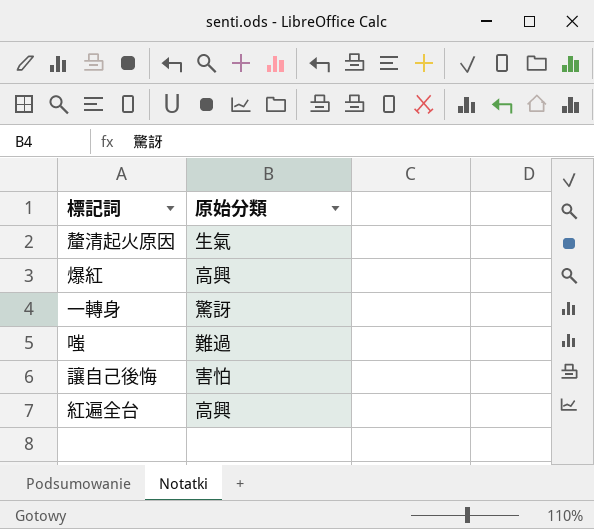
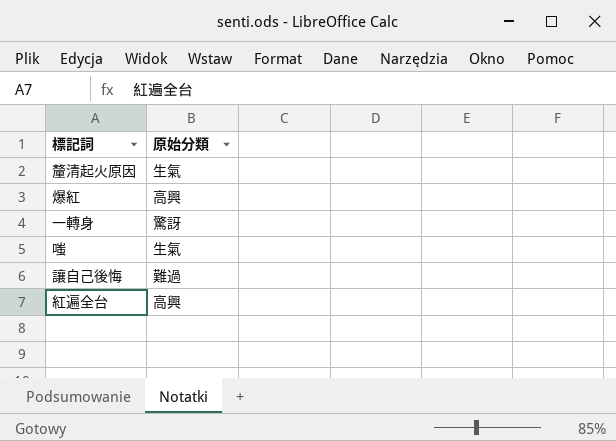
嗤 | 原始分類: 難過 -> 生氣
讓自己後悔 | 原始分類: 害怕 -> 難過

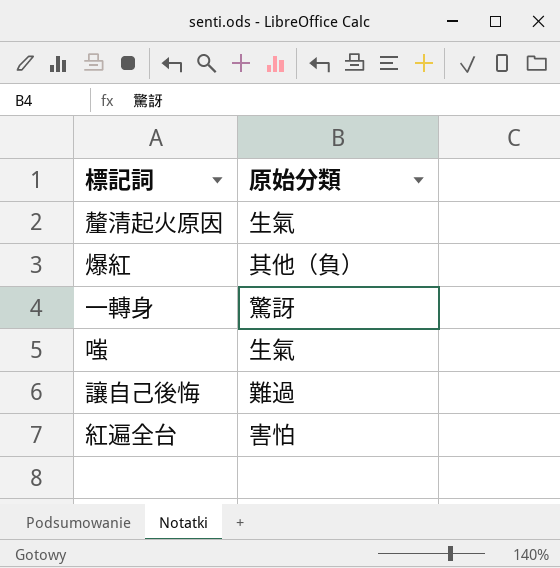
爆紅 | 原始分類: 高興 -> 其他（負）
紅遍全台 | 原始分類: 高興 -> 害怕

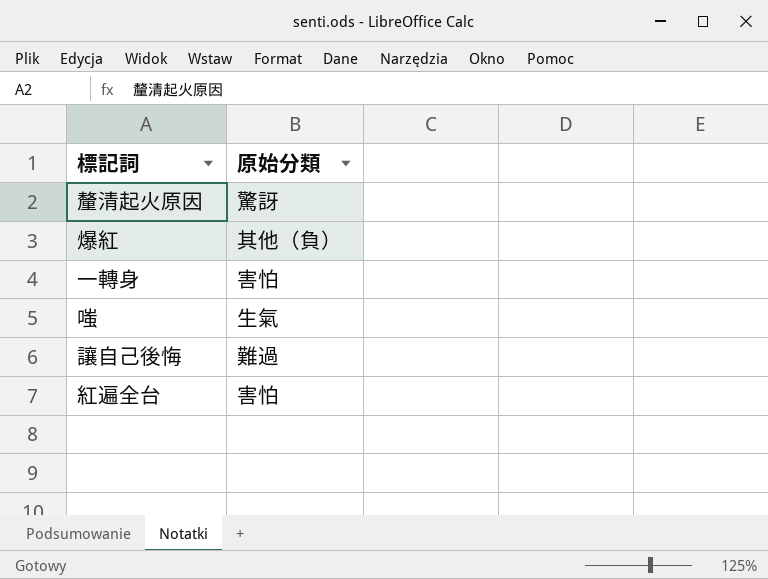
釐清起火原因 | 原始分類: 生氣 -> 驚訝
一轉身 | 原始分類: 驚訝 -> 害怕

